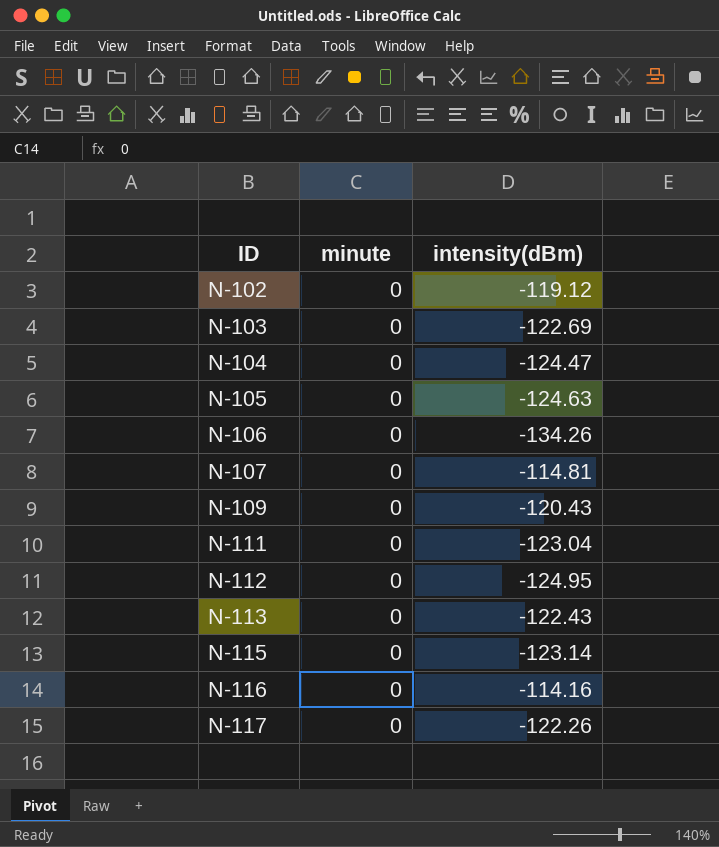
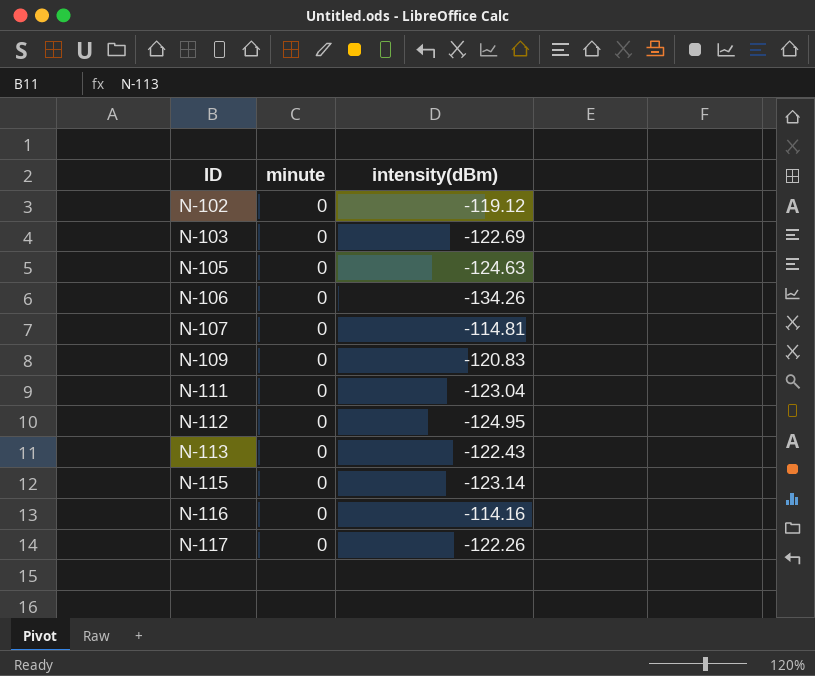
row N-104: 0 | -124.47 -> none
N-109 | intensity(dBm): -120.43 -> -120.83

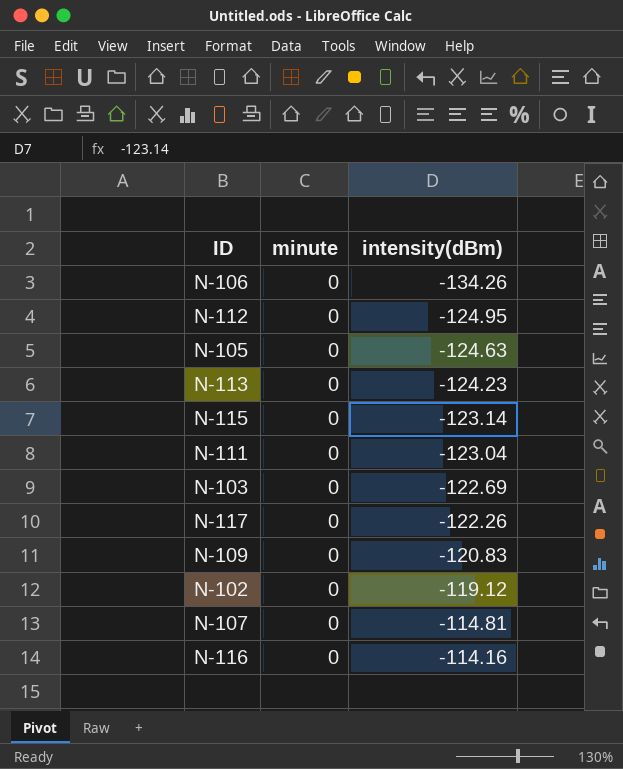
row order: ID ascending -> intensity(dBm) ascending
N-113 | intensity(dBm): -122.43 -> -124.23

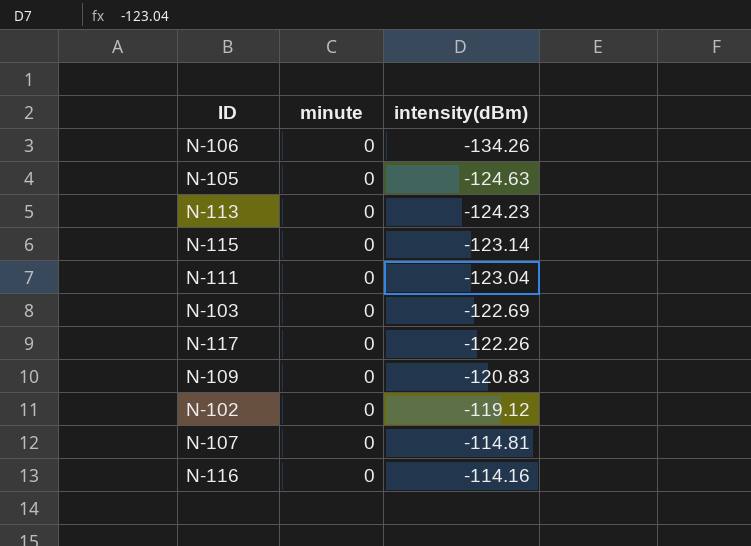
row N-112: 0 | -124.95 -> none

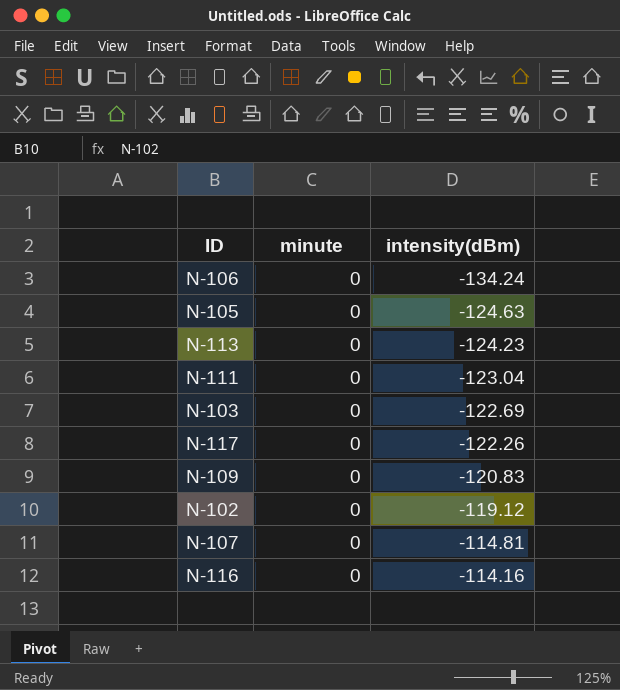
row N-115: 0 | -123.14 -> none
N-106 | intensity(dBm): -134.26 -> -134.24

